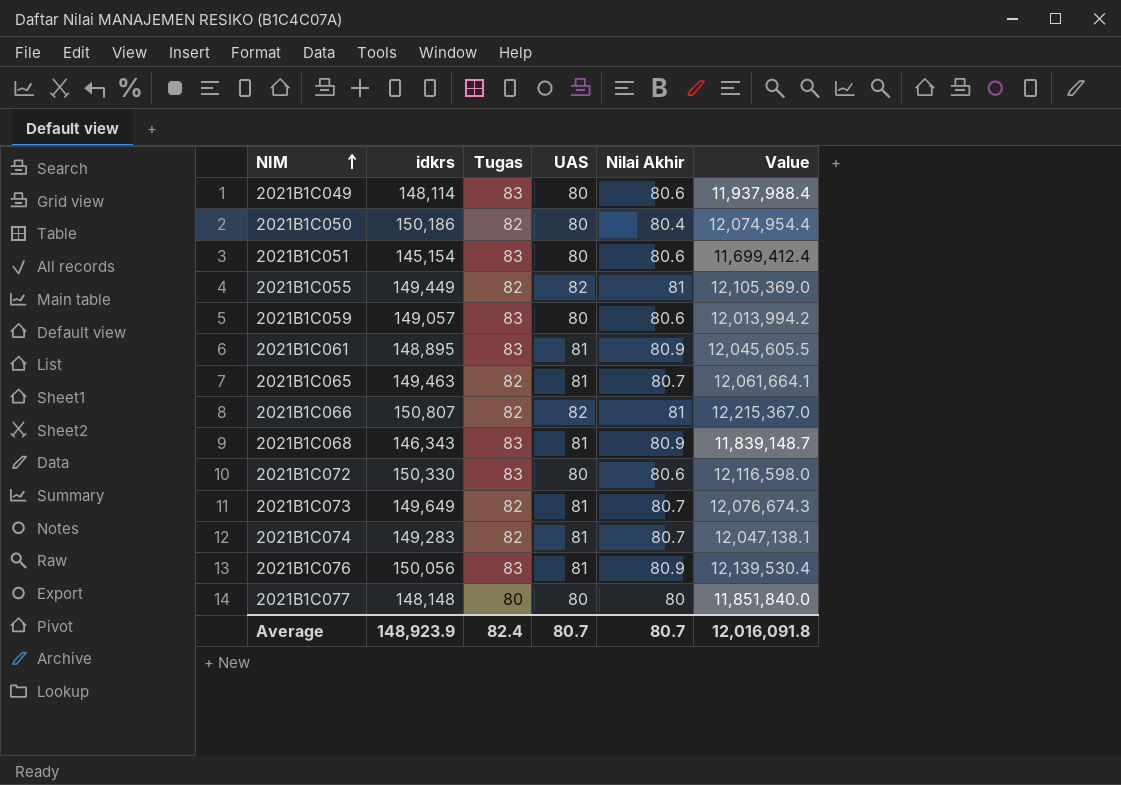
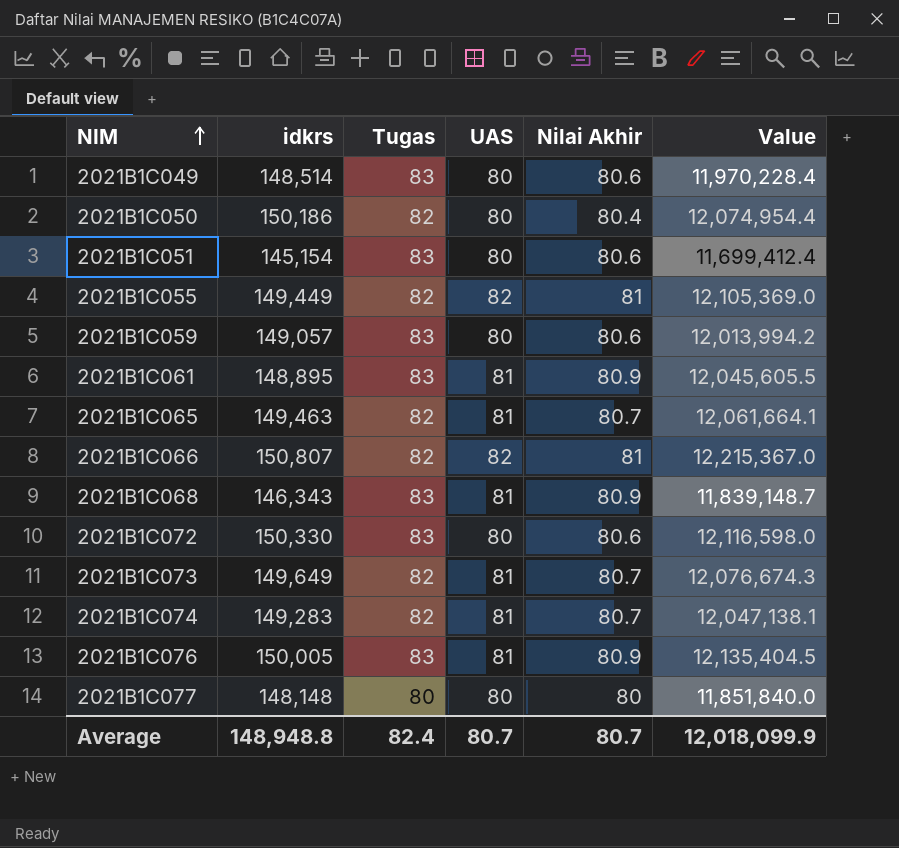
2021B1C049 | idkrs: 148,114 -> 148,514
2021B1C049 | Value: 11,937,988.4 -> 11,970,228.4
2021B1C076 | idkrs: 150,056 -> 150,005
2021B1C076 | Value: 12,139,530.4 -> 12,135,404.5
Average | idkrs: 148,923.9 -> 148,948.8
Average | Value: 12,016,091.8 -> 12,018,099.9

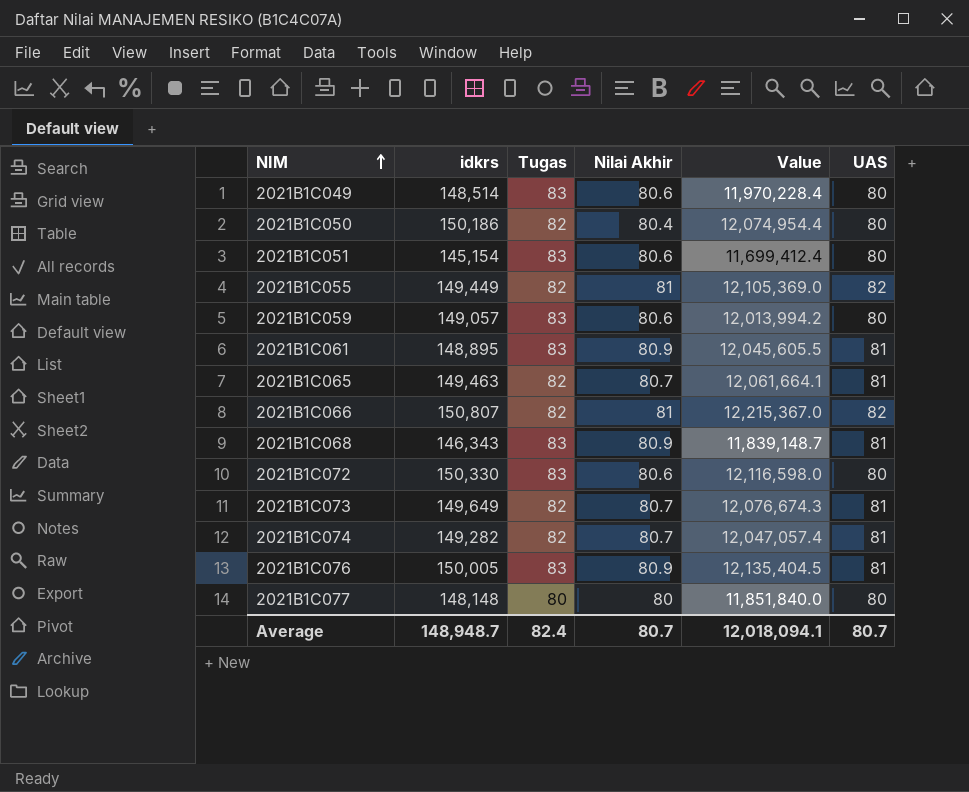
column UAS | position: 4 -> 6
2021B1C074 | idkrs: 149,283 -> 149,282
2021B1C074 | Value: 12,047,138.1 -> 12,047,057.4
Average | idkrs: 148,948.8 -> 148,948.7
Average | Value: 12,018,099.9 -> 12,018,094.1

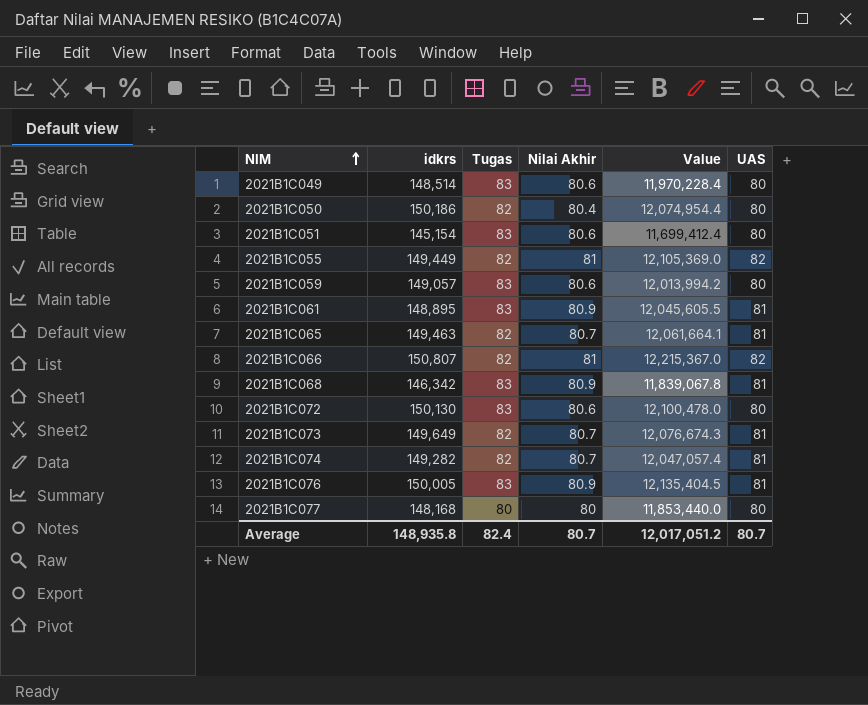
2021B1C068 | idkrs: 146,343 -> 146,342
2021B1C068 | Value: 11,839,148.7 -> 11,839,067.8
2021B1C072 | idkrs: 150,330 -> 150,130
2021B1C072 | Value: 12,116,598.0 -> 12,100,478.0
2021B1C077 | idkrs: 148,148 -> 148,168
2021B1C077 | Value: 11,851,840.0 -> 11,853,440.0
Average | idkrs: 148,948.7 -> 148,935.8
Average | Value: 12,018,094.1 -> 12,017,051.2

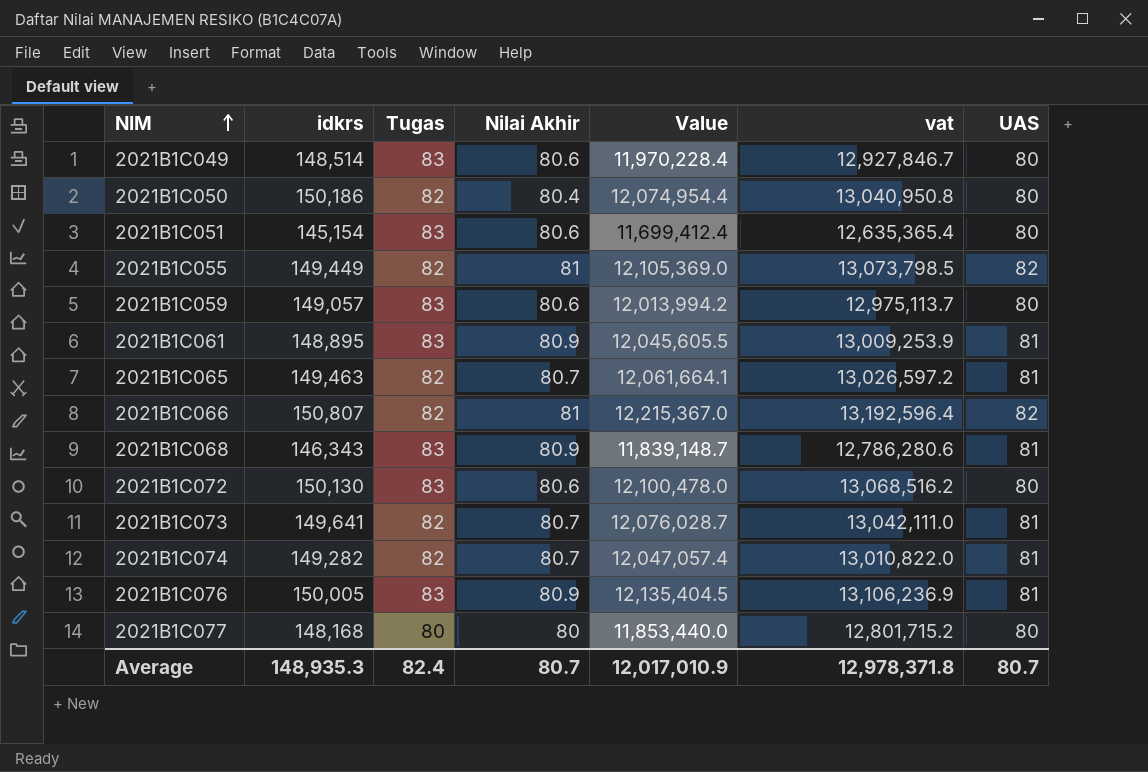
column vat | formula: none -> [Value] * 1.08
2021B1C068 | idkrs: 146,342 -> 146,343
2021B1C068 | Value: 11,839,067.8 -> 11,839,148.7
2021B1C073 | idkrs: 149,649 -> 149,641
2021B1C073 | Value: 12,076,674.3 -> 12,076,028.7
Average | idkrs: 148,935.8 -> 148,935.3
Average | Value: 12,017,051.2 -> 12,017,010.9

